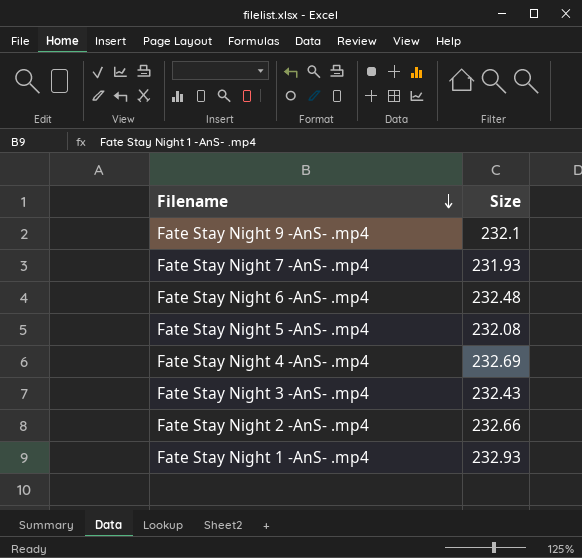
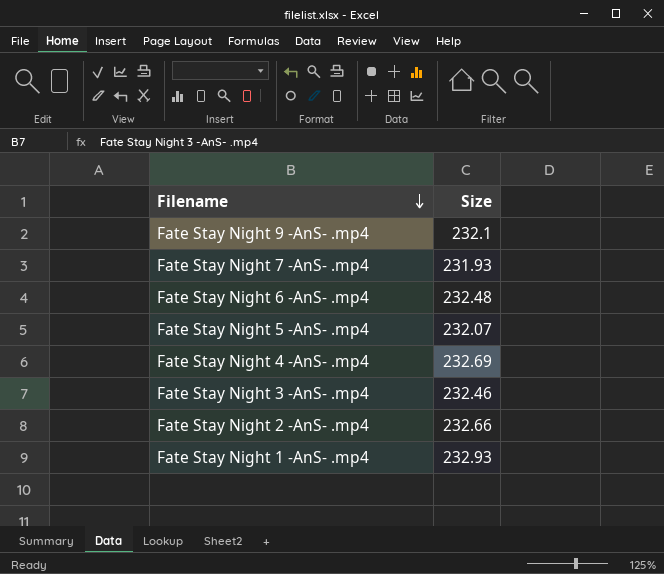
Fate Stay Night 5 -AnS- .mp4 | Size: 232.08 -> 232.07
Fate Stay Night 3 -AnS- .mp4 | Size: 232.43 -> 232.46

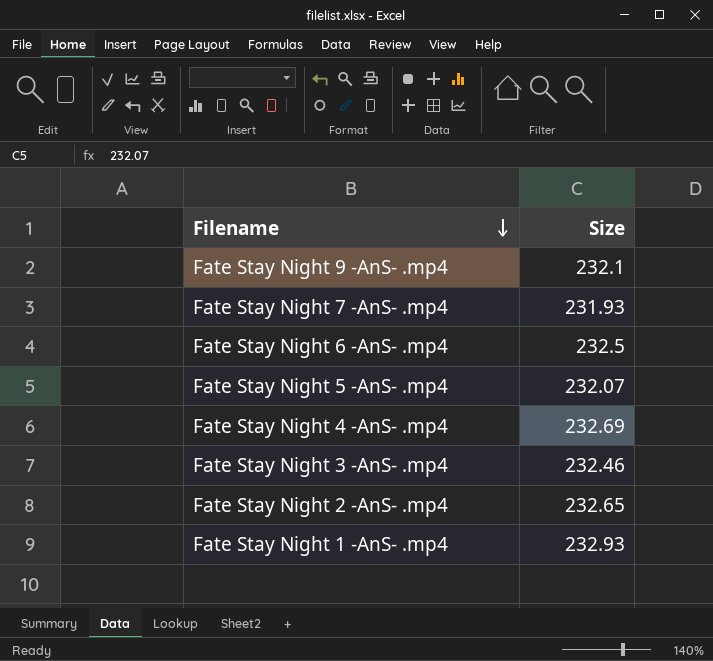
Fate Stay Night 6 -AnS- .mp4 | Size: 232.48 -> 232.5
Fate Stay Night 2 -AnS- .mp4 | Size: 232.66 -> 232.65

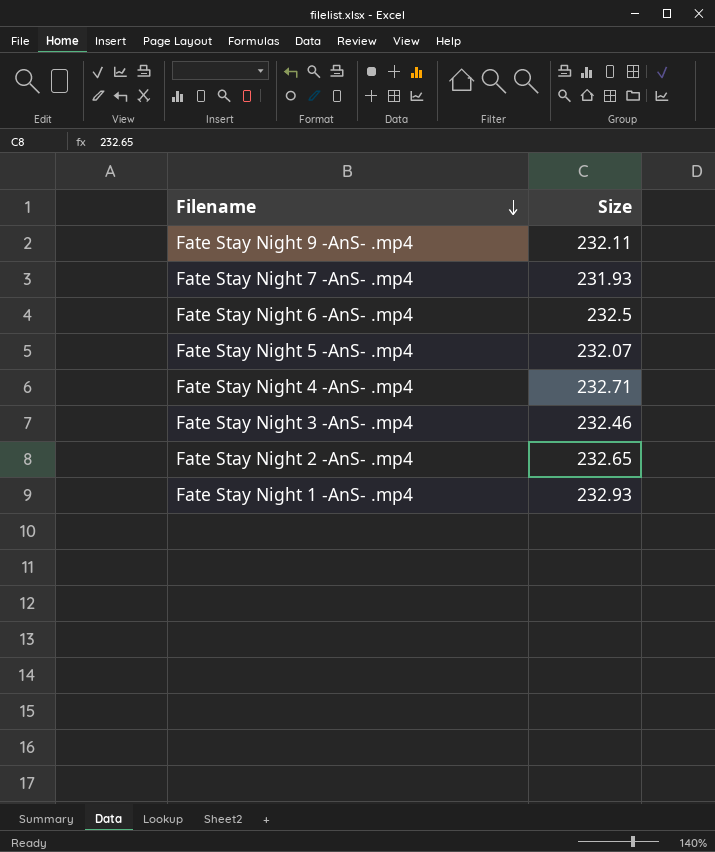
Fate Stay Night 9 -AnS- .mp4 | Size: 232.1 -> 232.11
Fate Stay Night 4 -AnS- .mp4 | Size: 232.69 -> 232.71

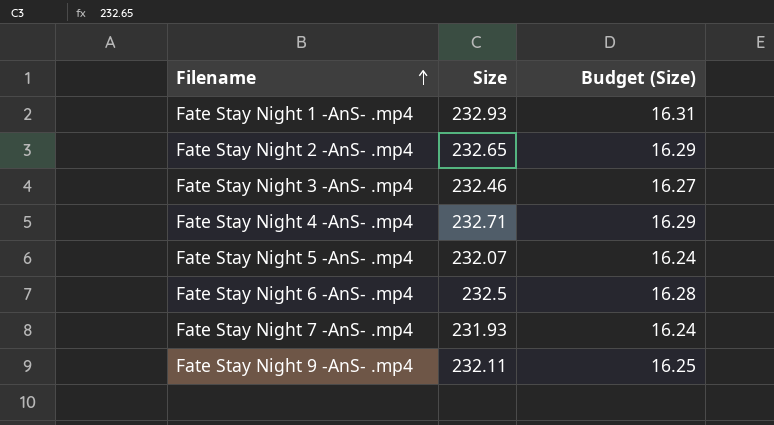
row order: Filename descending -> Filename ascending
column Budget (Size) | formula: none -> [Size] * 0.07

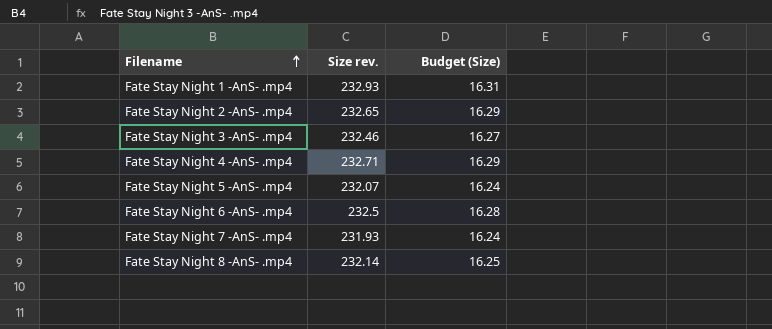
column name: Size -> Size rev.
row Fate Stay Night 9 -AnS- .mp4: 232.11 | 16.25 -> none
row Fate Stay Night 8 -AnS- .mp4: none -> 232.14 | 16.25

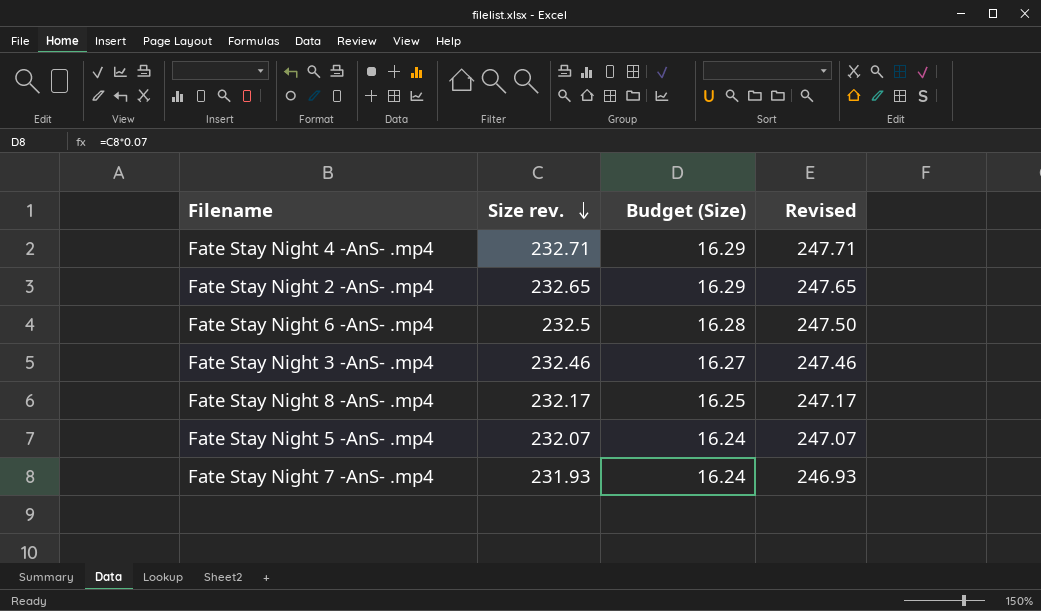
row order: Filename ascending -> Size rev. descending
column Revised | formula: none -> [Size rev.] + 15
row Fate Stay Night 1 -AnS- .mp4: 232.93 | 16.31 -> none
Fate Stay Night 8 -AnS- .mp4 | Size rev.: 232.14 -> 232.17

